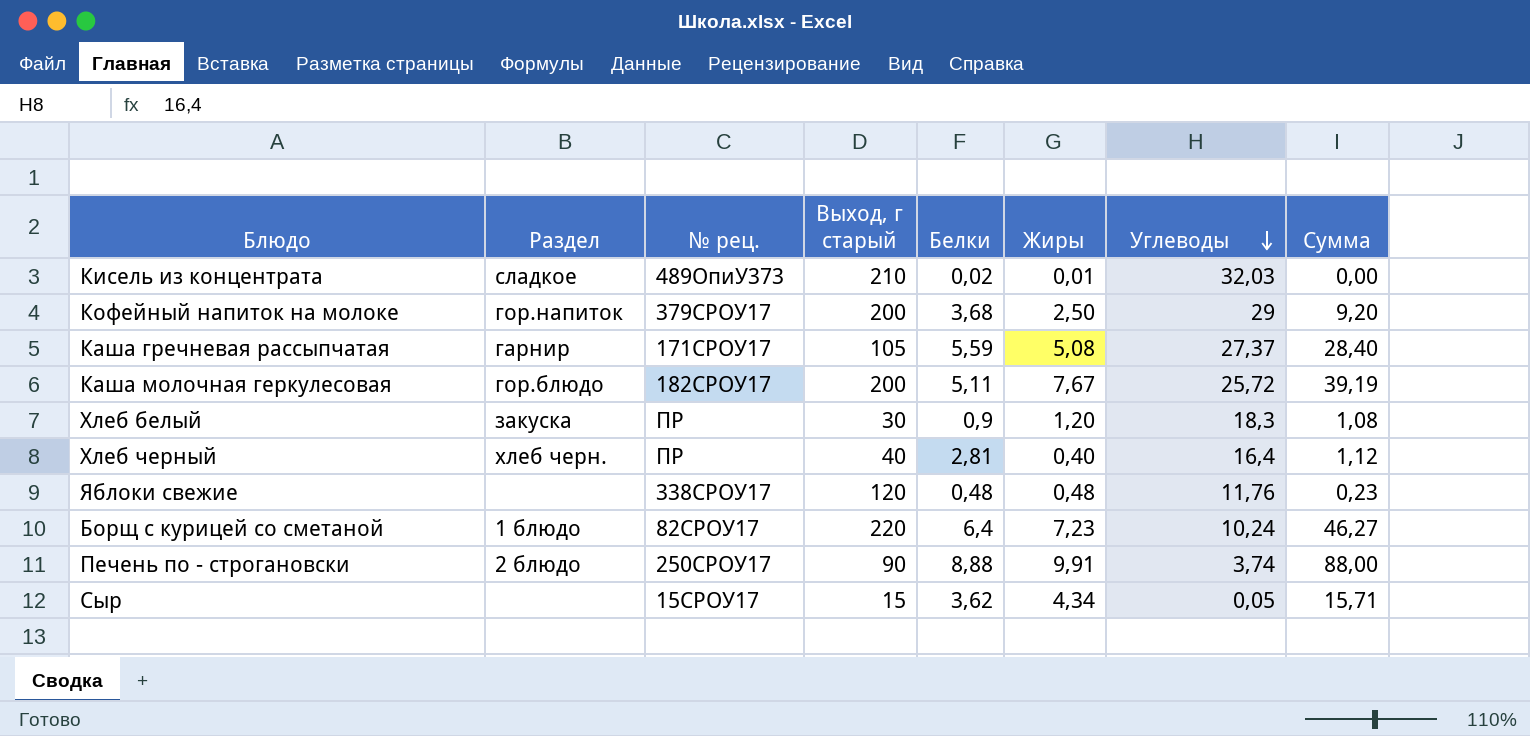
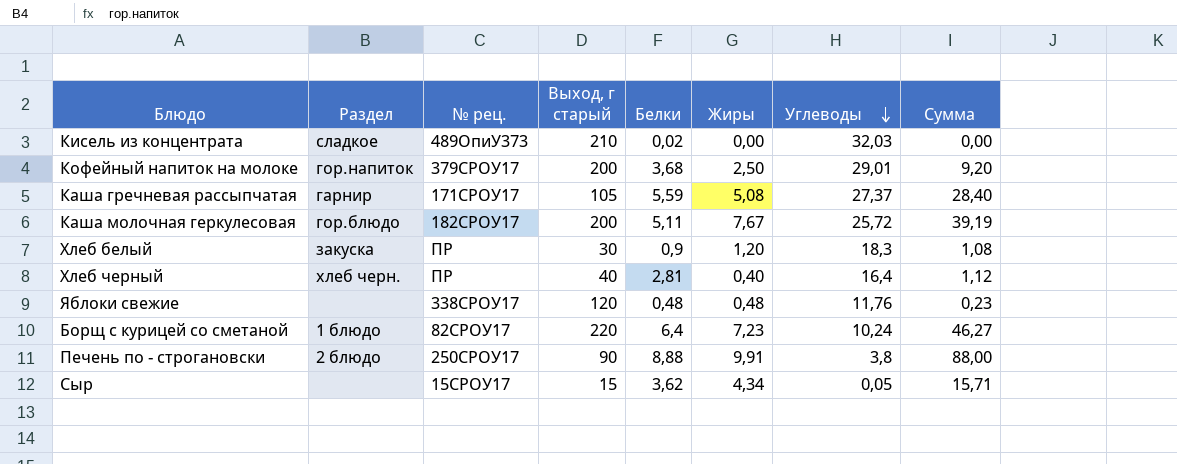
Кисель из концентрата | Жиры: 0,01 -> 0,00
Кофейный напиток на молоке | Углеводы: 29 -> 29,01
Печень по - строгановски | Углеводы: 3,74 -> 3,8

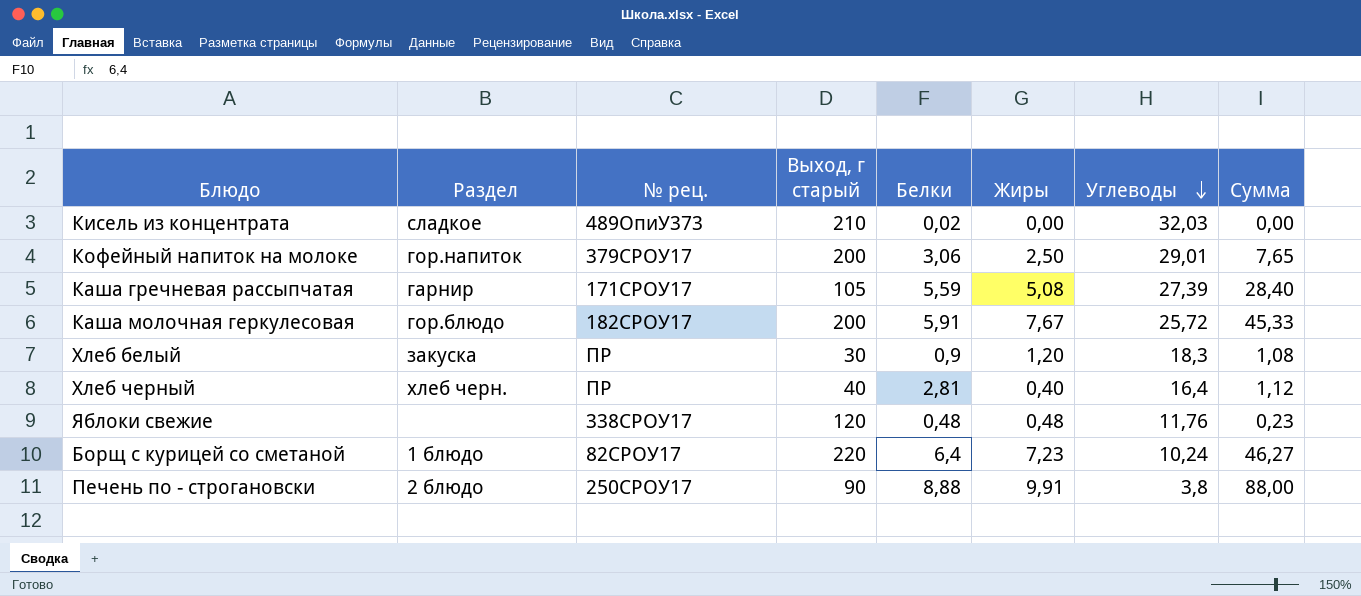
row Сыр: none | 15СРОУ17 | 15 | 3,62 | 4,34 | 0,05 | 15,71 -> none
Кофейный напиток на молоке | Белки: 3,68 -> 3,06
Кофейный напиток на молоке | Сумма: 9,20 -> 7,65
Каша гречневая рассыпчатая | Углеводы: 27,37 -> 27,39
Каша молочная геркулесовая | Белки: 5,11 -> 5,91
Каша молочная геркулесовая | Сумма: 39,19 -> 45,33

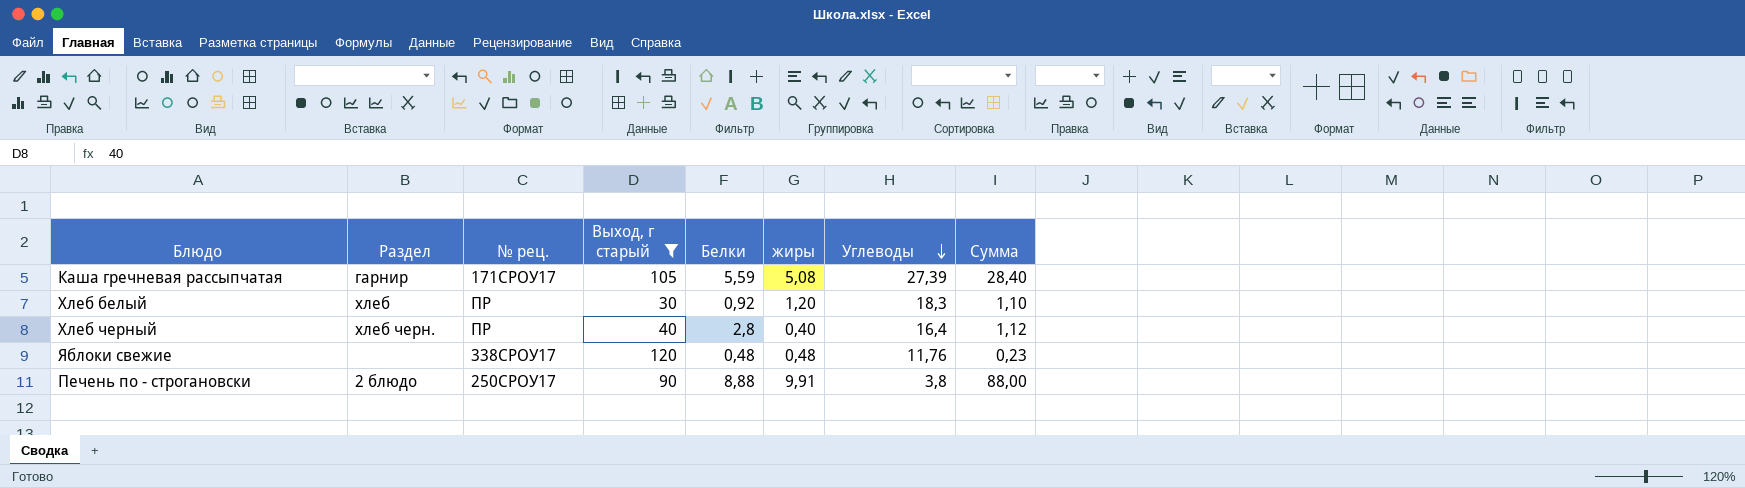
filter: none -> Выход, г старый <= 120
column name: Жиры -> жиры
Хлеб белый | Раздел: закуска -> хлеб
Хлеб белый | Белки: 0,9 -> 0,92
Хлеб белый | Сумма: 1,08 -> 1,10
Хлеб черный | Белки: 2,81 -> 2,8

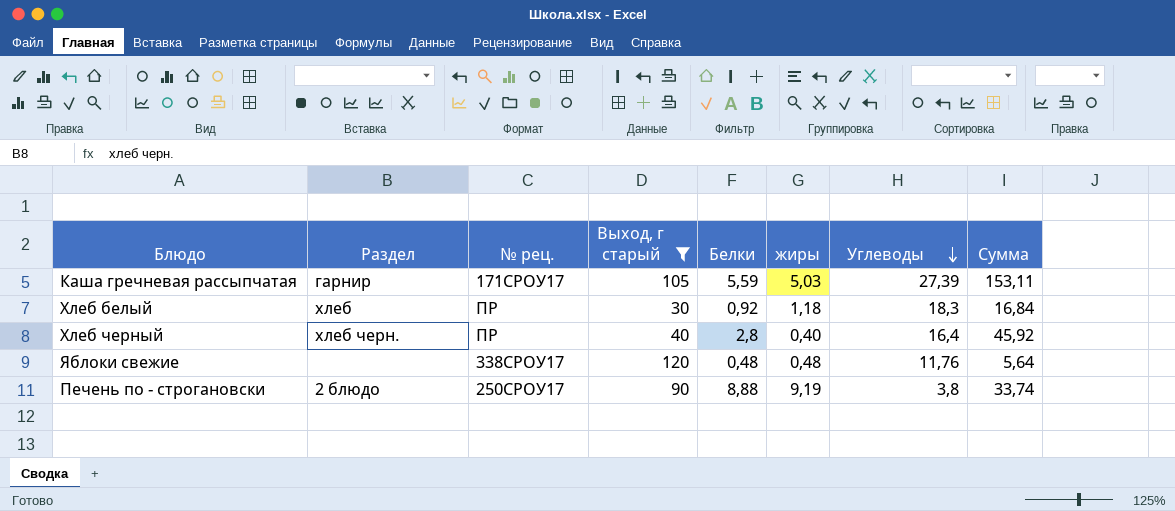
column Сумма | formula: [Белки] * [жиры] -> [Белки] * [Углеводы]
Каша гречневая рассыпчатая | жиры: 5,08 -> 5,03
Хлеб белый | жиры: 1,20 -> 1,18
Печень по - строгановски | жиры: 9,91 -> 9,19

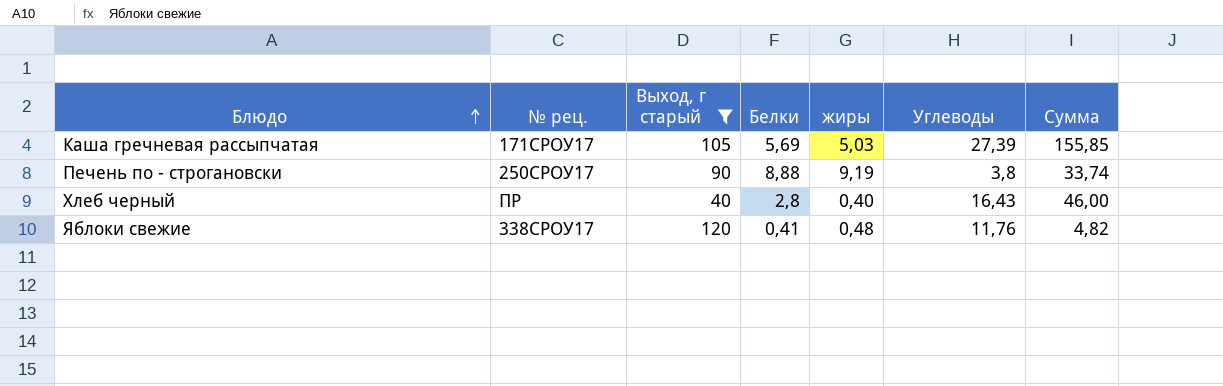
row order: Углеводы descending -> Блюдо ascending
column Раздел | position: 2 -> none
row Хлеб белый: хлеб | ПР | 30 | 0,92 | 1,18 | 18,3 | 16,84 -> none
Каша гречневая рассыпчатая | Белки: 5,59 -> 5,69
Каша гречневая рассыпчатая | Сумма: 153,11 -> 155,85
Хлеб черный | Углеводы: 16,4 -> 16,43
Хлеб черный | Сумма: 45,92 -> 46,00
Яблоки свежие | Белки: 0,48 -> 0,41
Яблоки свежие | Сумма: 5,64 -> 4,82

